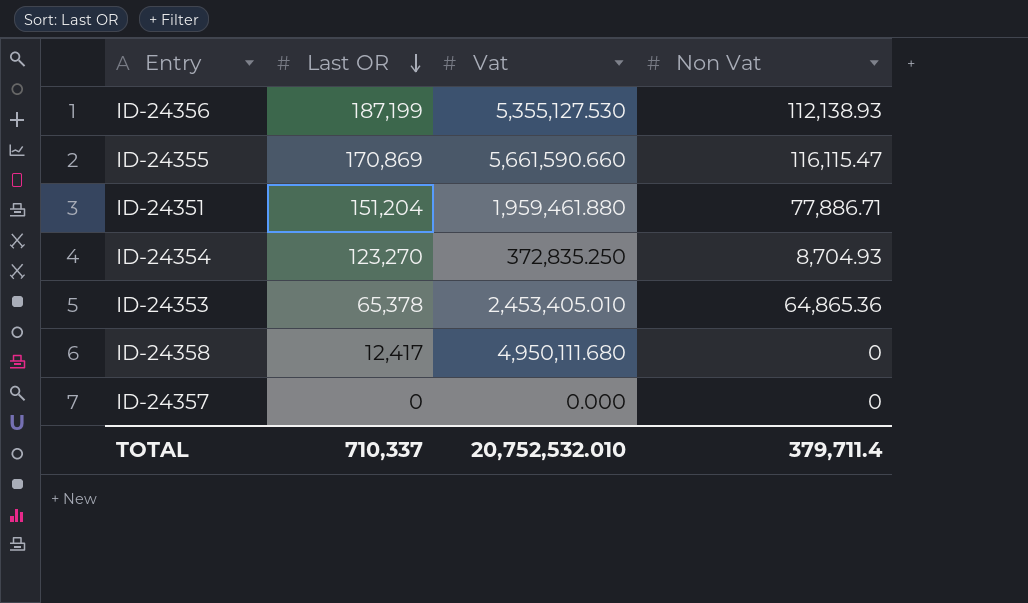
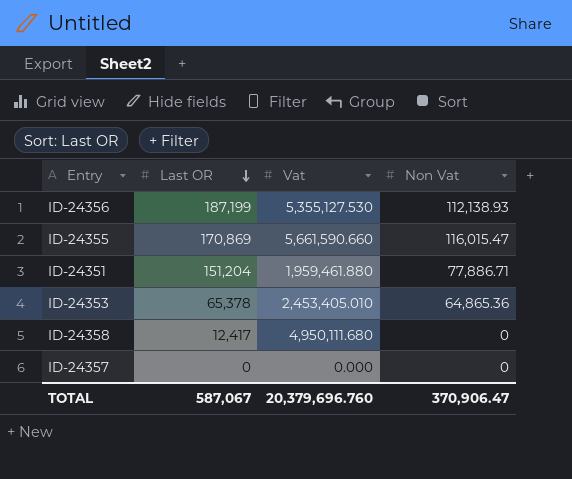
row ID-24354: 123,270 | 372,835.250 | 8,704.93 -> none
ID-24355 | Non Vat: 116,115.47 -> 116,015.47
TOTAL | Last OR: 710,337 -> 587,067
TOTAL | Vat: 20,752,532.010 -> 20,379,696.760
TOTAL | Non Vat: 379,711.4 -> 370,906.47

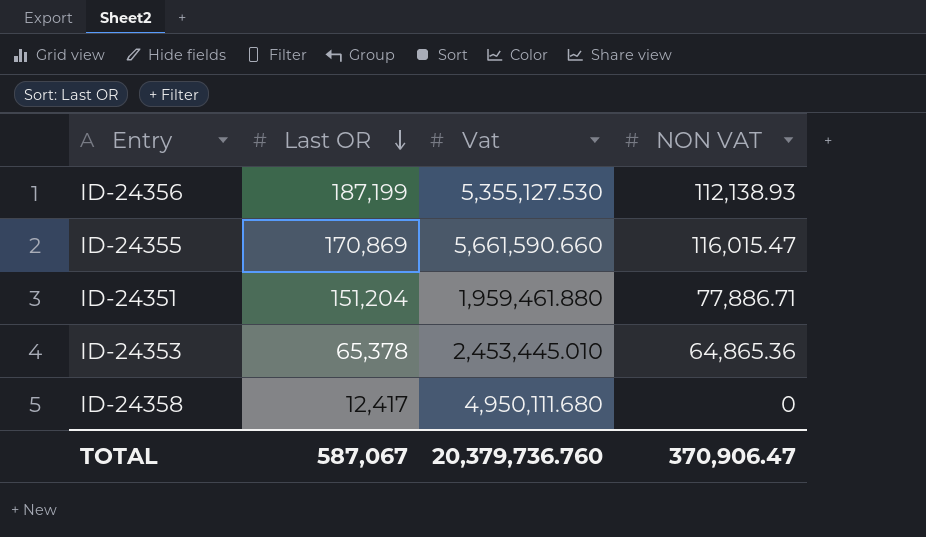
column name: Non Vat -> NON VAT
row ID-24357: 0 | 0.000 | 0 -> none
ID-24353 | Vat: 2,453,405.010 -> 2,453,445.010
TOTAL | Vat: 20,379,696.760 -> 20,379,736.760

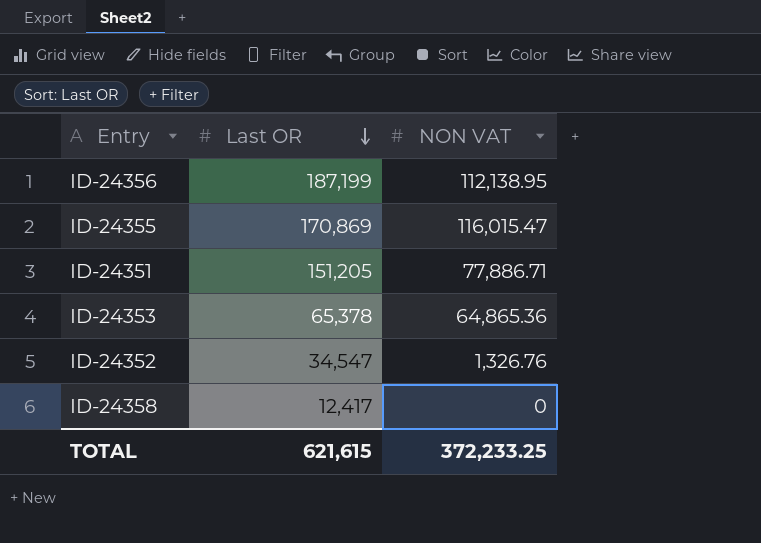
column Vat | position: 3 -> none
ID-24356 | NON VAT: 112,138.93 -> 112,138.95
ID-24351 | Last OR: 151,204 -> 151,205
row ID-24352: none -> 34,547 | 1,326.76
TOTAL | Last OR: 587,067 -> 621,615
TOTAL | NON VAT: 370,906.47 -> 372,233.25

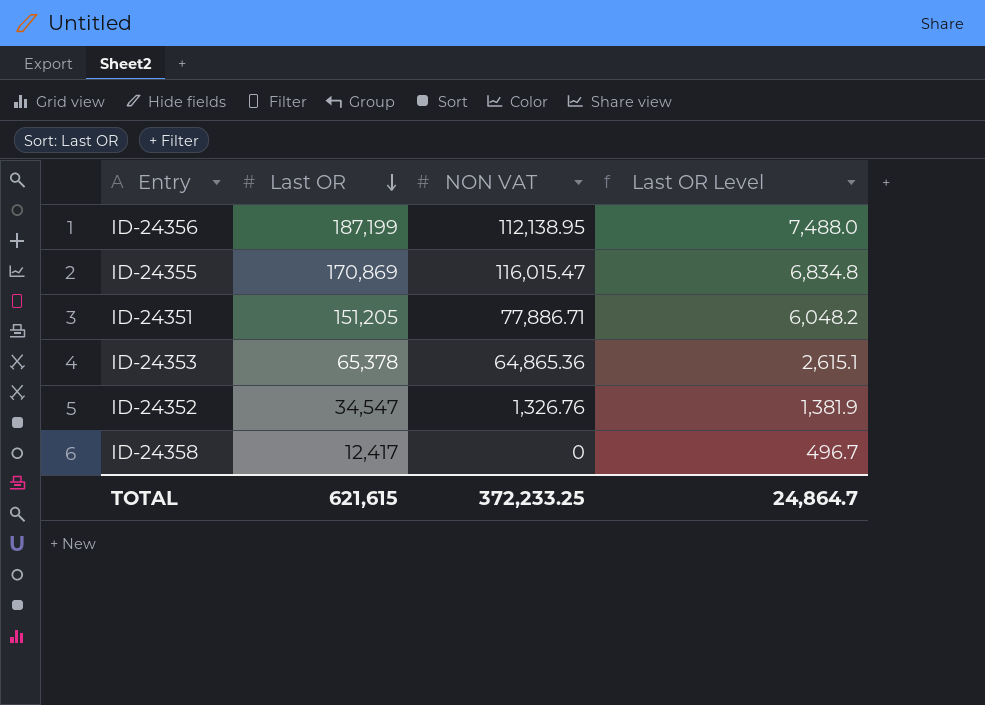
column Last OR Level | formula: none -> [Last OR] * 0.04

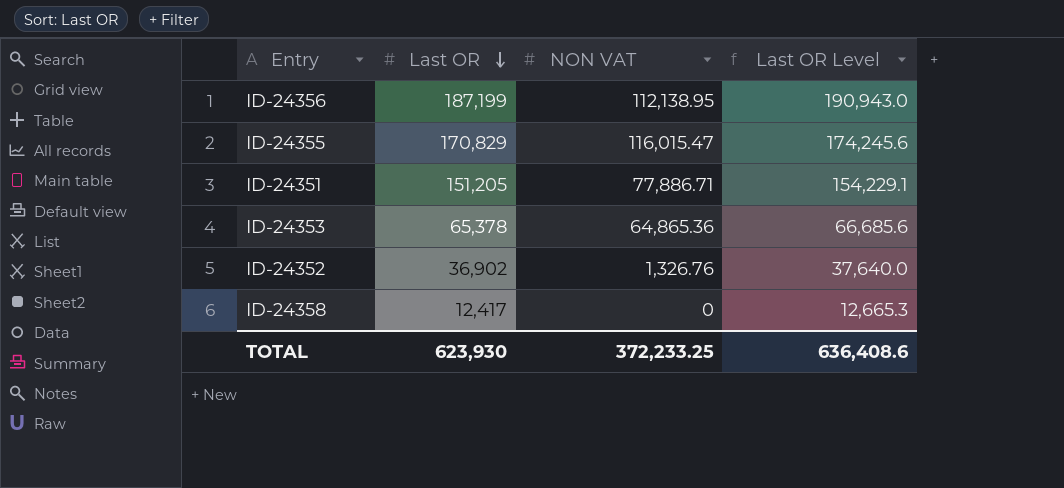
column Last OR Level | formula: [Last OR] * 0.04 -> [Last OR] * 1.02
ID-24355 | Last OR: 170,869 -> 170,829
ID-24352 | Last OR: 34,547 -> 36,902
TOTAL | Last OR: 621,615 -> 623,930
TOTAL | Last OR Level: 24,864.7 -> 636,408.6

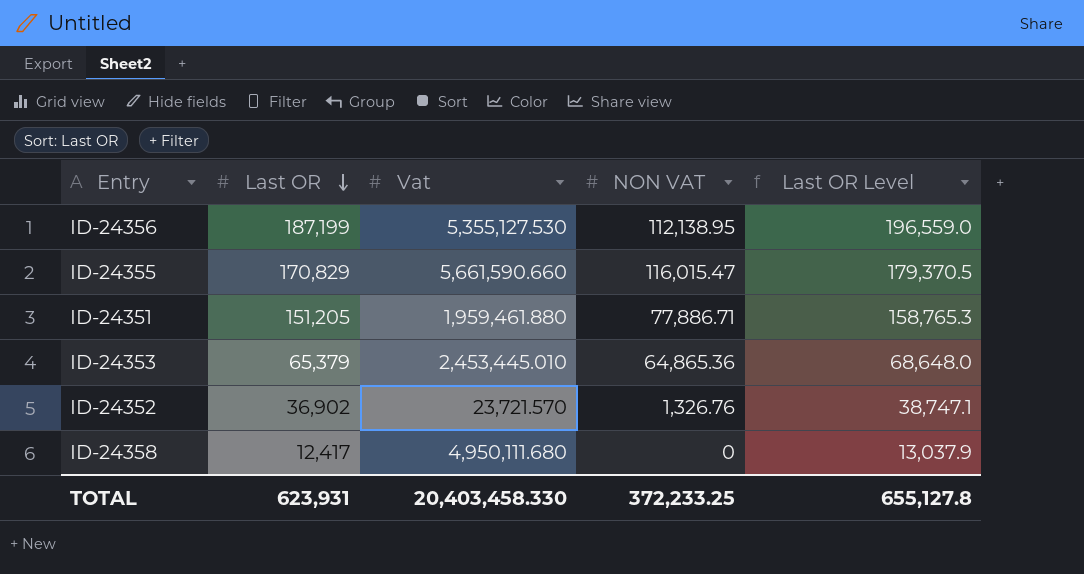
column Vat | position: none -> 3
column Last OR Level | formula: [Last OR] * 1.02 -> [Last OR] * 1.05
ID-24353 | Last OR: 65,378 -> 65,379
TOTAL | Last OR: 623,930 -> 623,931
TOTAL | Last OR Level: 636,408.6 -> 655,127.8

